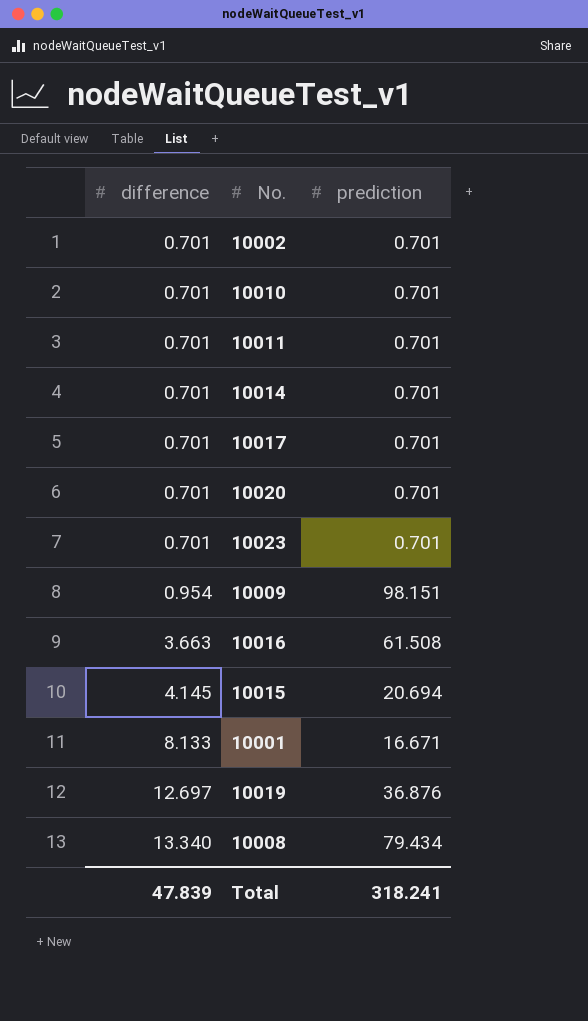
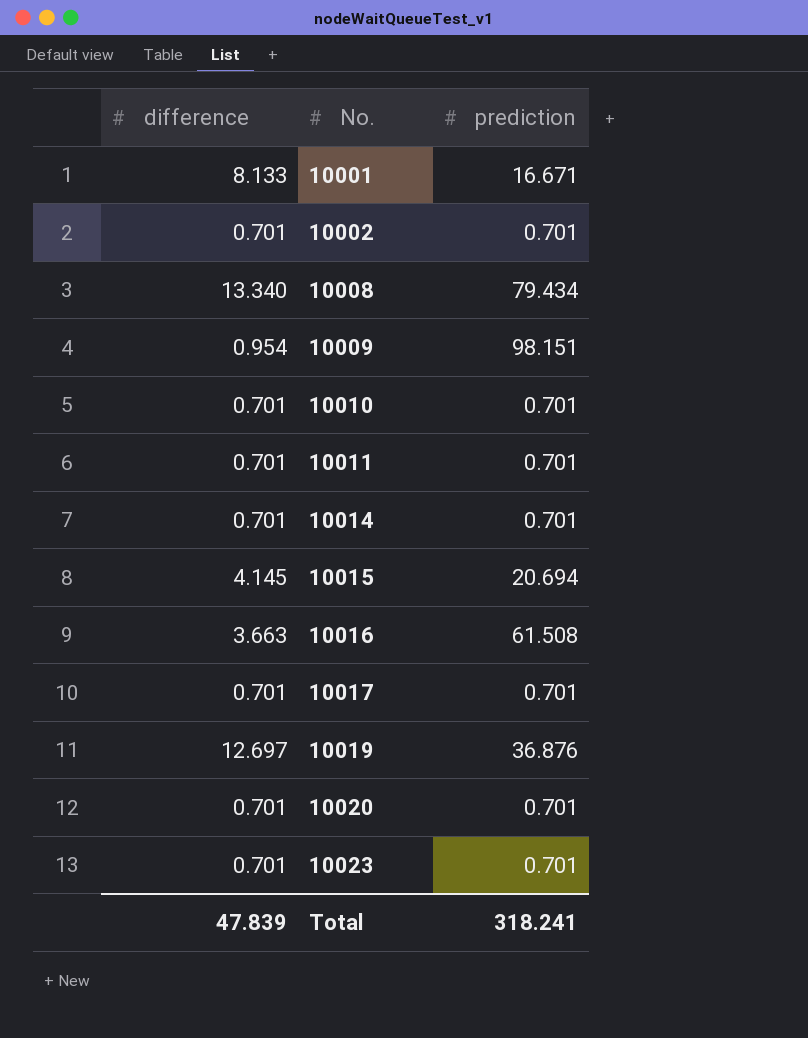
row order: difference ascending -> No. ascending

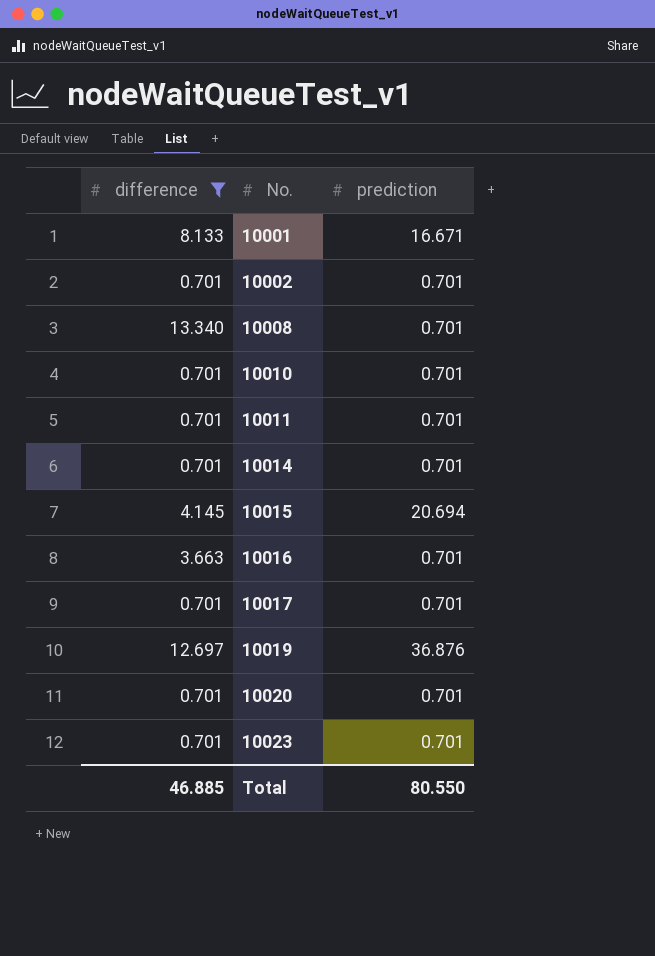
filter: none -> difference != 0.954
10008 | prediction: 79.434 -> 0.701
10016 | prediction: 61.508 -> 0.701
Total | difference: 47.839 -> 46.885
Total | prediction: 318.241 -> 80.550

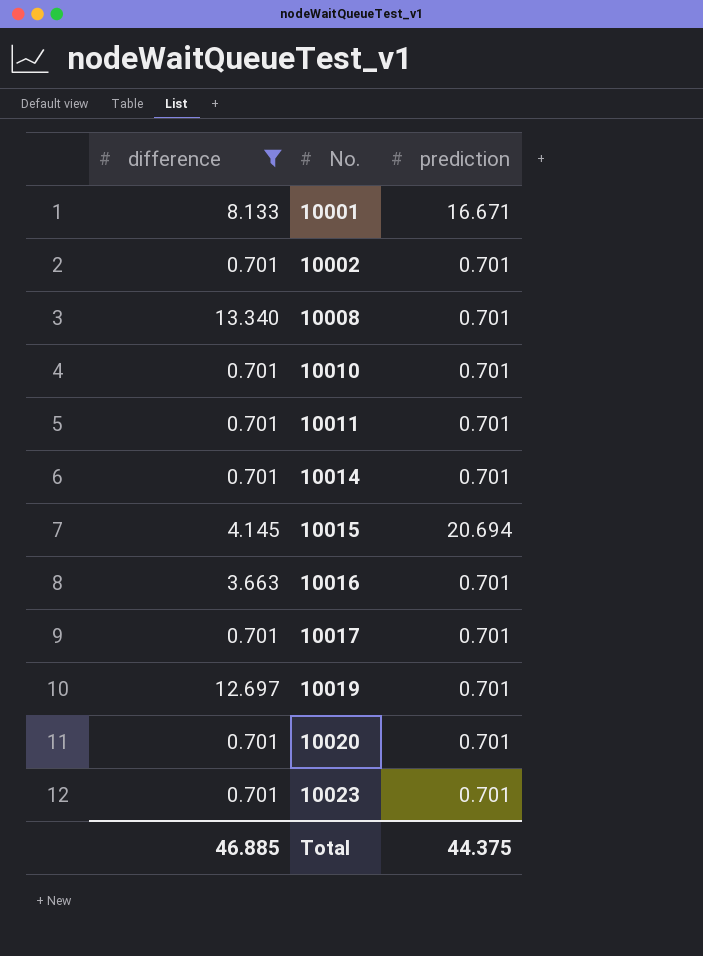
10019 | prediction: 36.876 -> 0.701
Total | prediction: 80.550 -> 44.375

